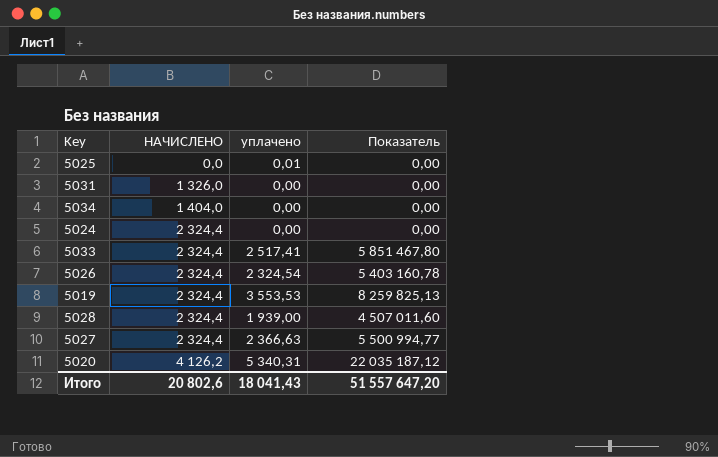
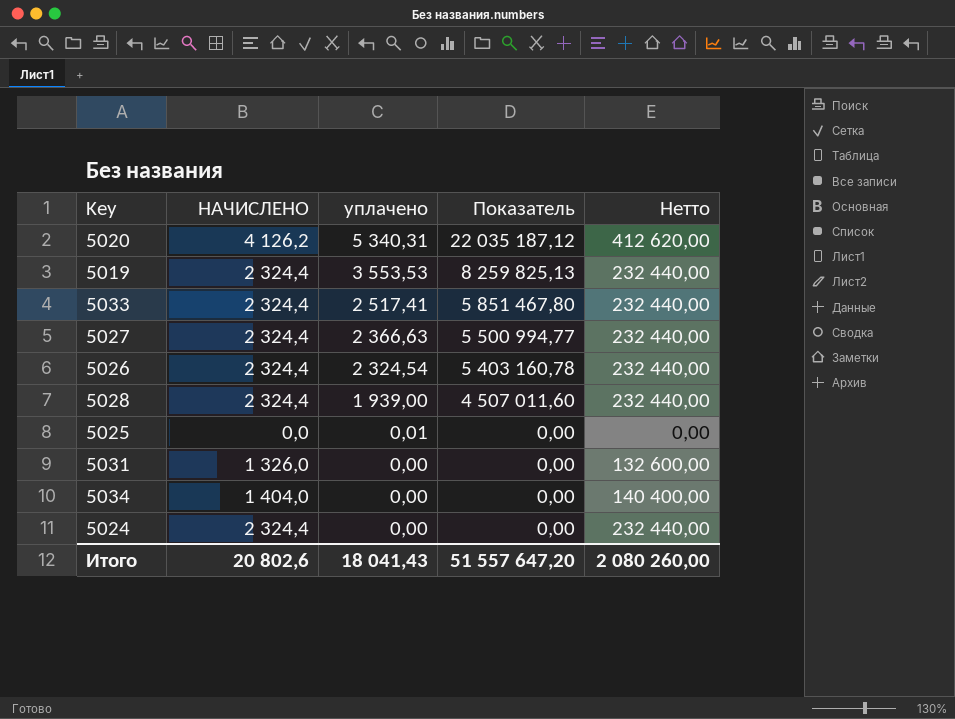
row order: НАЧИСЛЕНО ascending -> уплачено descending
column Нетто | formula: none -> [НАЧИСЛЕНО] * 100

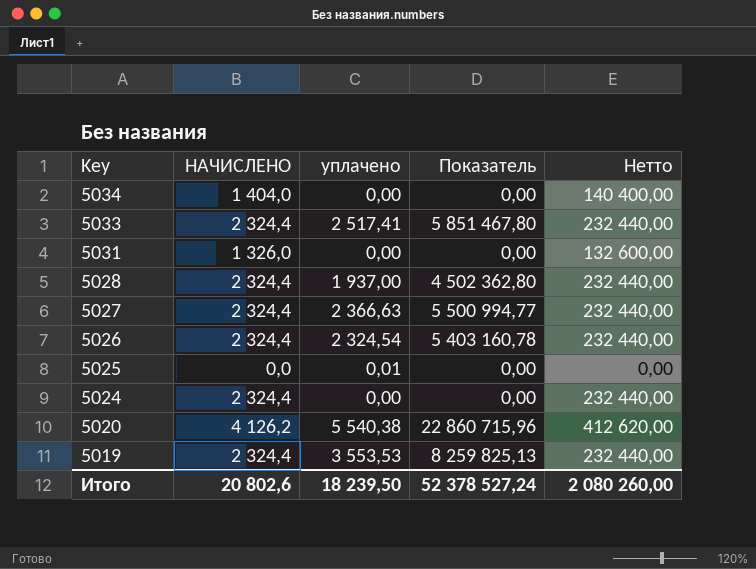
row order: уплачено descending -> Key descending
5028 | уплачено: 1 939,00 -> 1 937,00
5028 | Показатель: 4 507 011,60 -> 4 502 362,80
5020 | уплачено: 5 340,31 -> 5 540,38
5020 | Показатель: 22 035 187,12 -> 22 860 715,96
Итого | уплачено: 18 041,43 -> 18 239,50
Итого | Показатель: 51 557 647,20 -> 52 378 527,24

